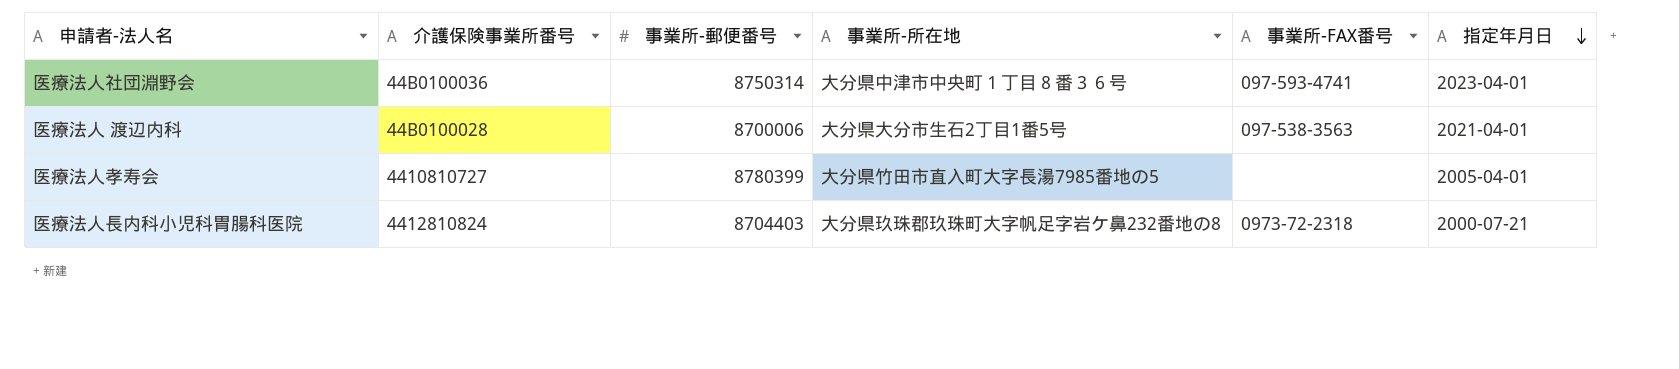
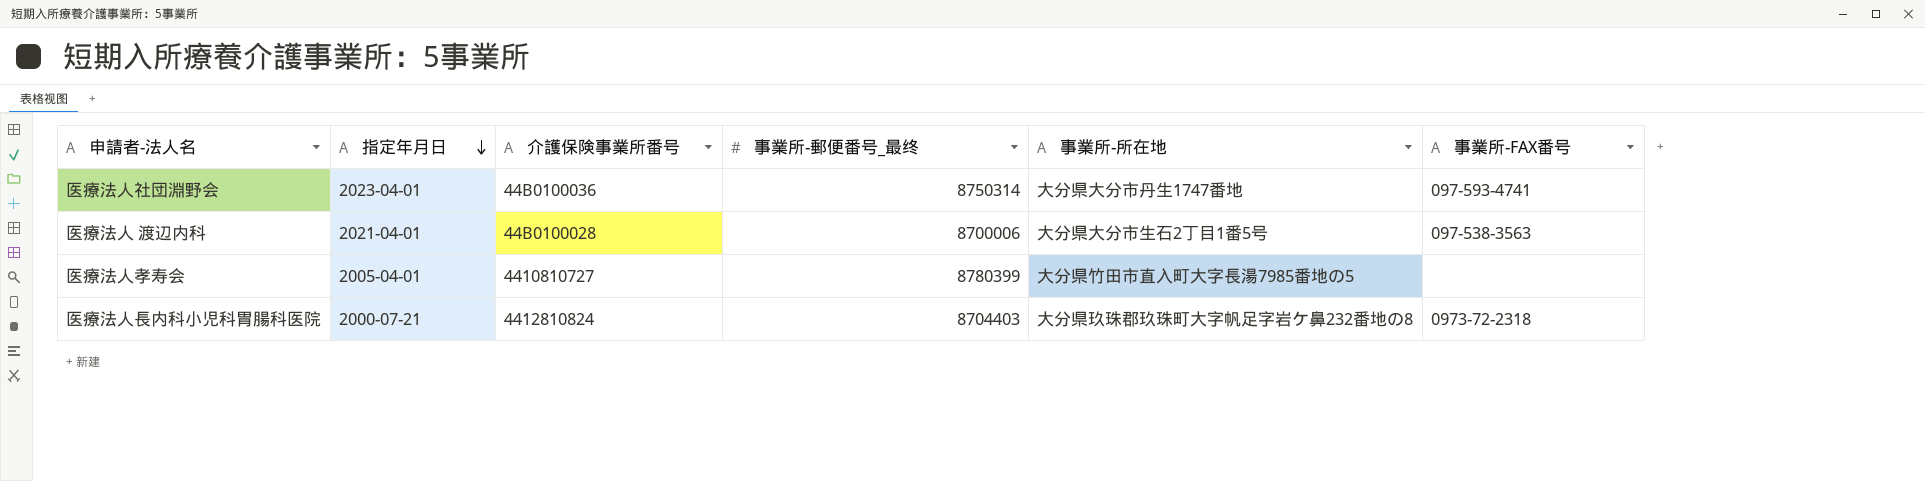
column 指定年月日 | position: 6 -> 2
column name: 事業所-郵便番号 -> 事業所-郵便番号_最终
医療法人社団淵野会 | 事業所-所在地: 大分県中津市中央町１丁目８番３６号 -> 大分県大分市丹生1747番地

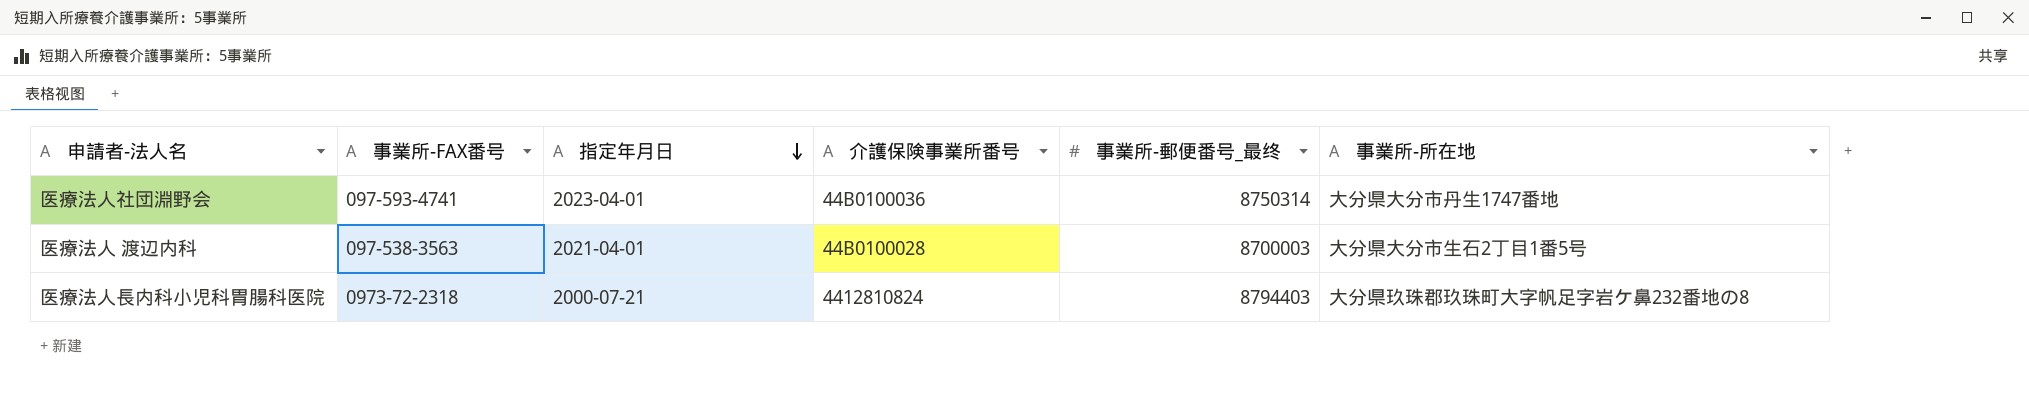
column 事業所-FAX番号 | position: 6 -> 2
row 医療法人孝寿会: 2005-04-01 | 4410810727 | 8780399 | 大分県竹田市直入町大字長湯7985番地の5 | none -> none
医療法人 渡辺内科 | 事業所-郵便番号_最终: 8700006 -> 8700003
医療法人長内科小児科胃腸科医院 | 事業所-郵便番号_最终: 8704403 -> 8794403

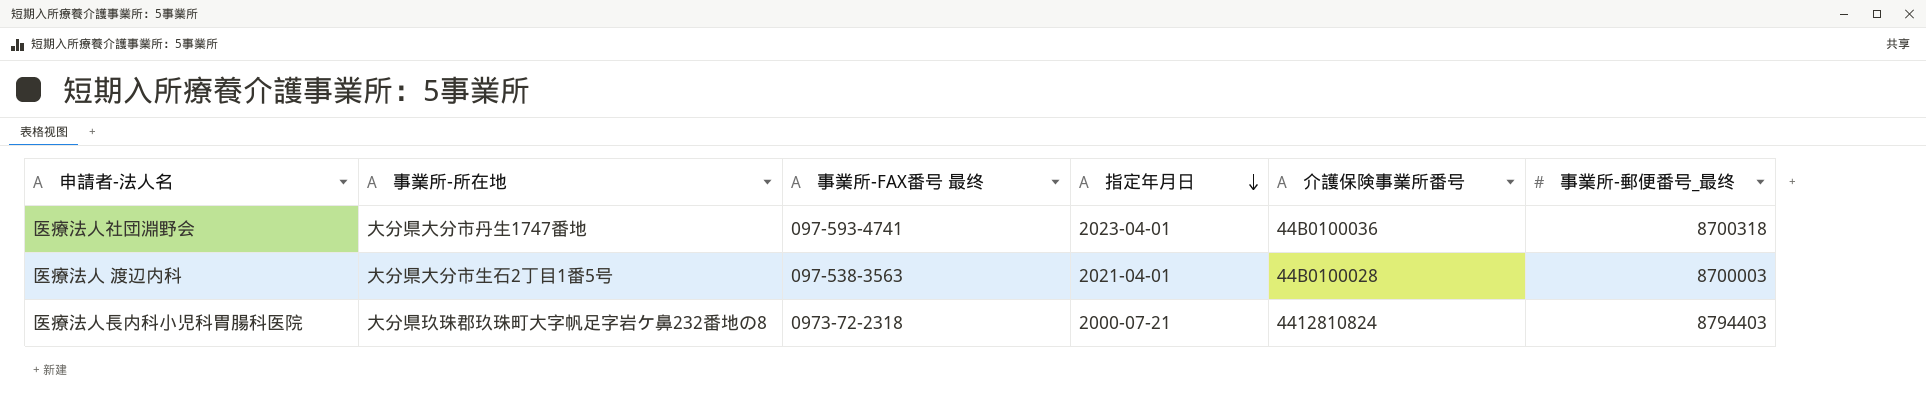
column 事業所-所在地 | position: 6 -> 2
column name: 事業所-FAX番号 -> 事業所-FAX番号 最终
医療法人社団淵野会 | 事業所-郵便番号_最终: 8750314 -> 8700318

